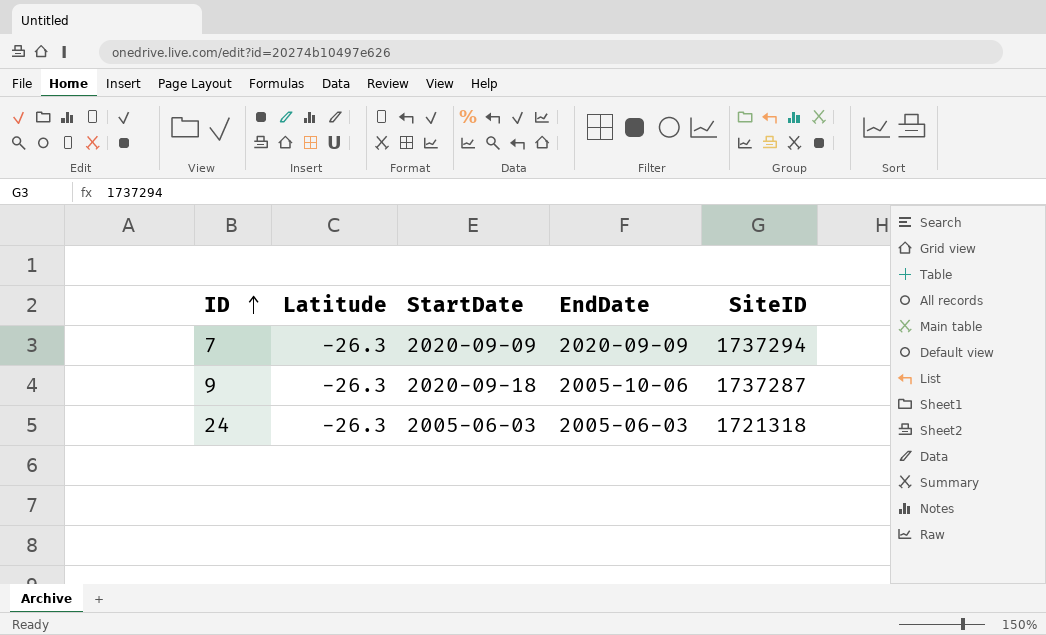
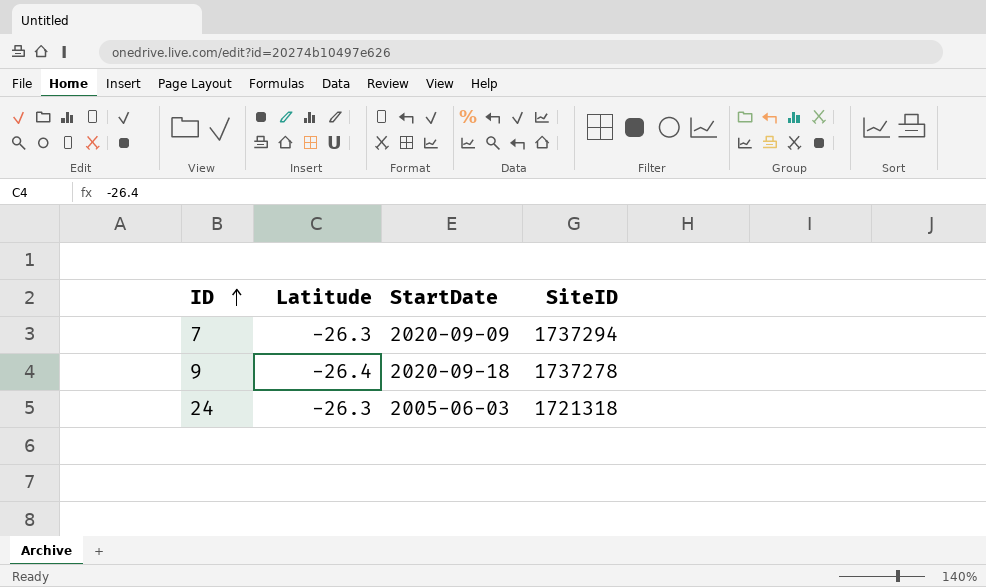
column EndDate | position: 4 -> none
9 | Latitude: -26.3 -> -26.4
9 | SiteID: 1737287 -> 1737278

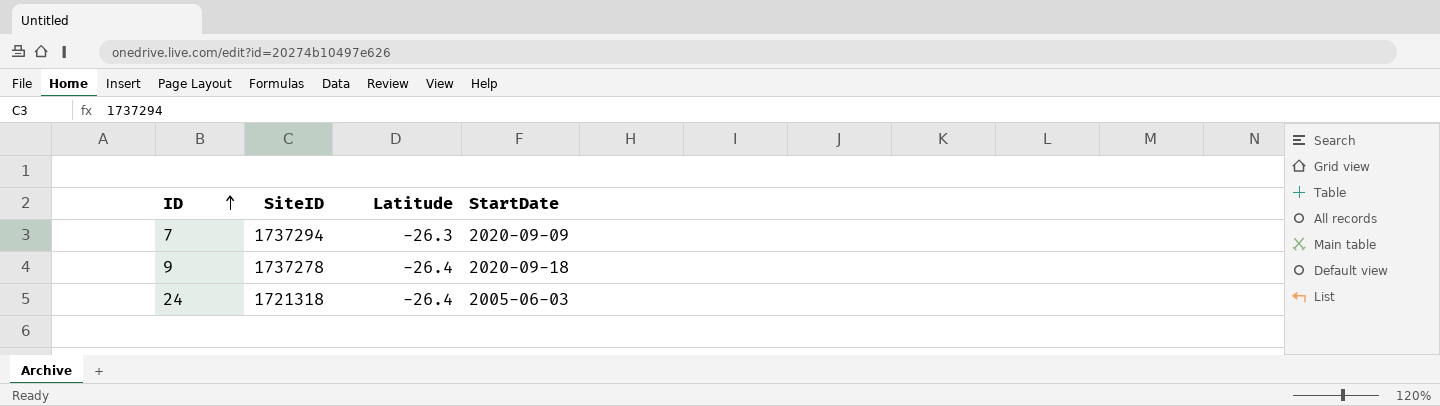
column SiteID | position: 4 -> 2
24 | Latitude: -26.3 -> -26.4

